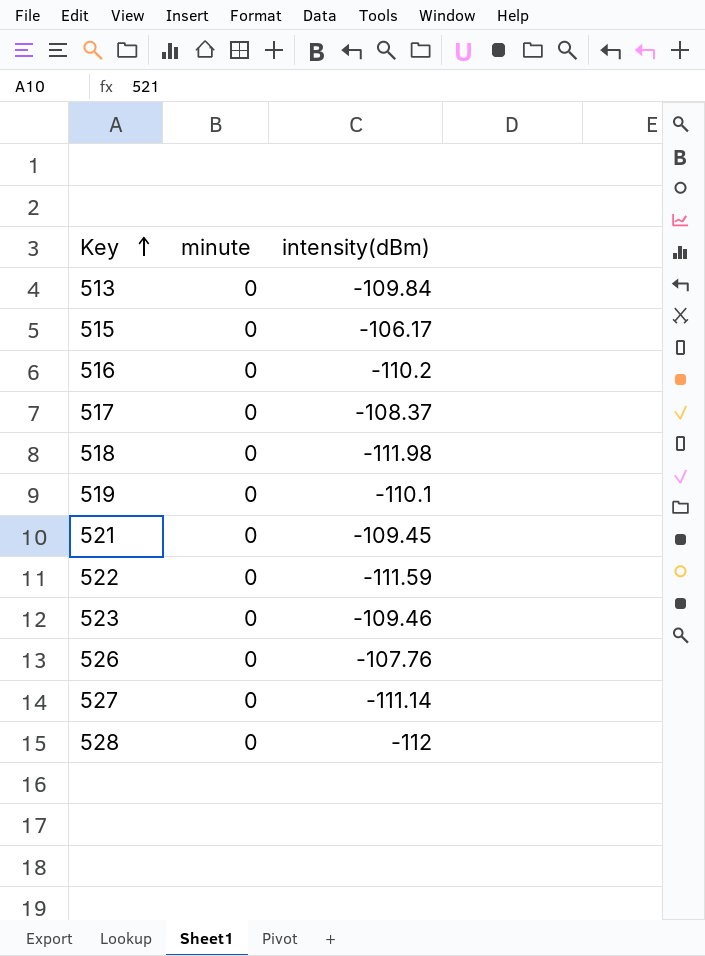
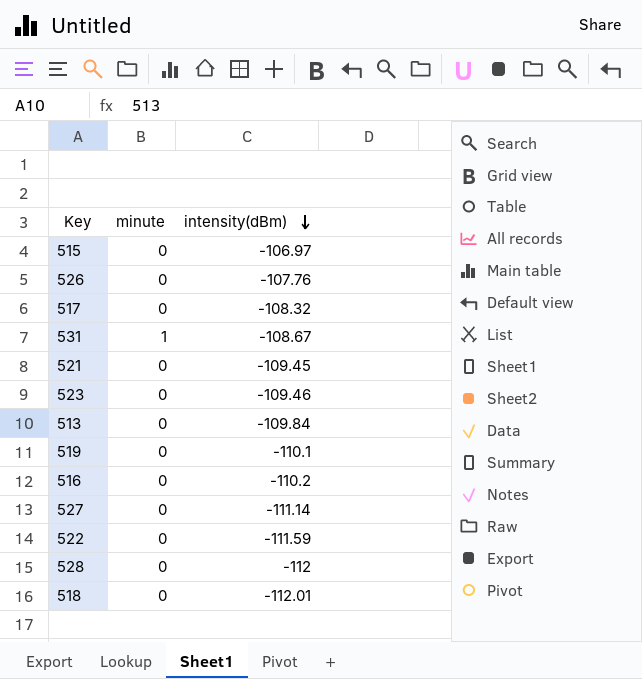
row order: Key ascending -> intensity(dBm) descending
515 | intensity(dBm): -106.17 -> -106.97
517 | intensity(dBm): -108.37 -> -108.32
row 531: none -> 1 | -108.67
518 | intensity(dBm): -111.98 -> -112.01

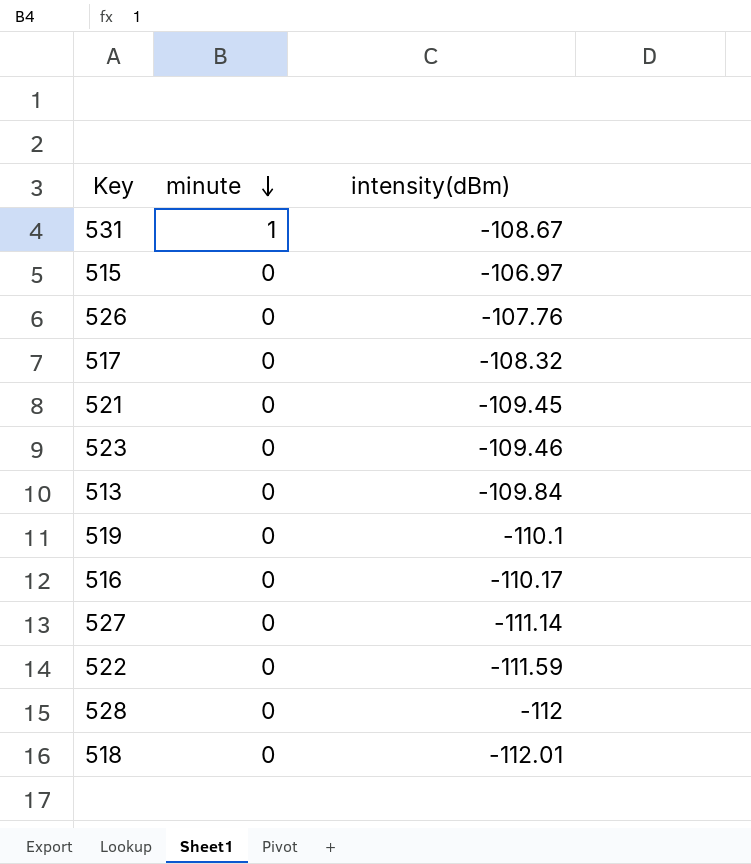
row order: intensity(dBm) descending -> minute descending
516 | intensity(dBm): -110.2 -> -110.17

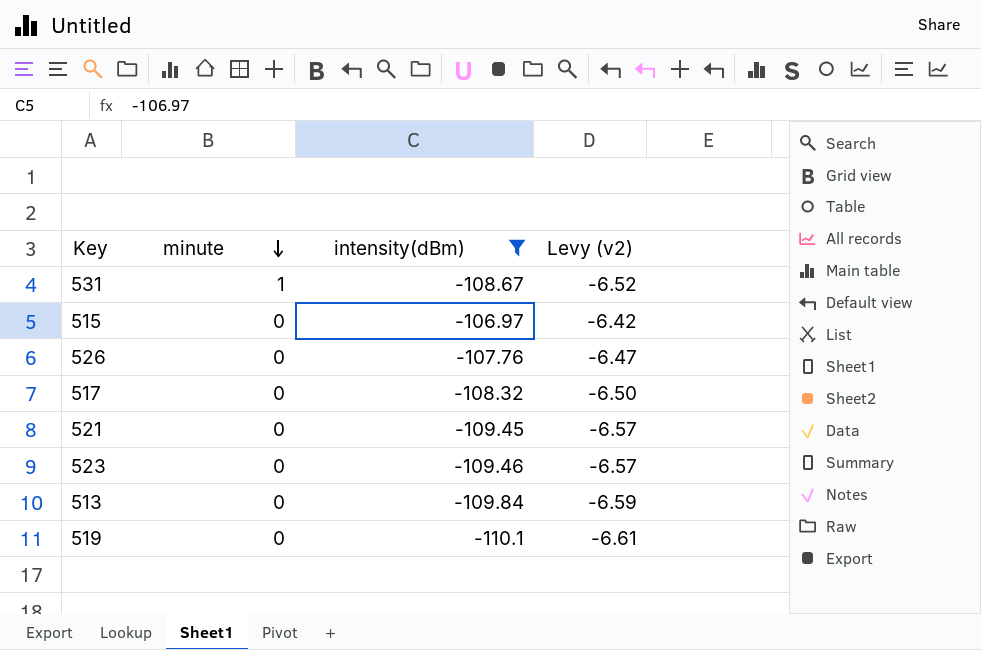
filter: none -> intensity(dBm) >= -110.1
column Levy (v2) | formula: none -> [intensity(dBm)] * 0.06

